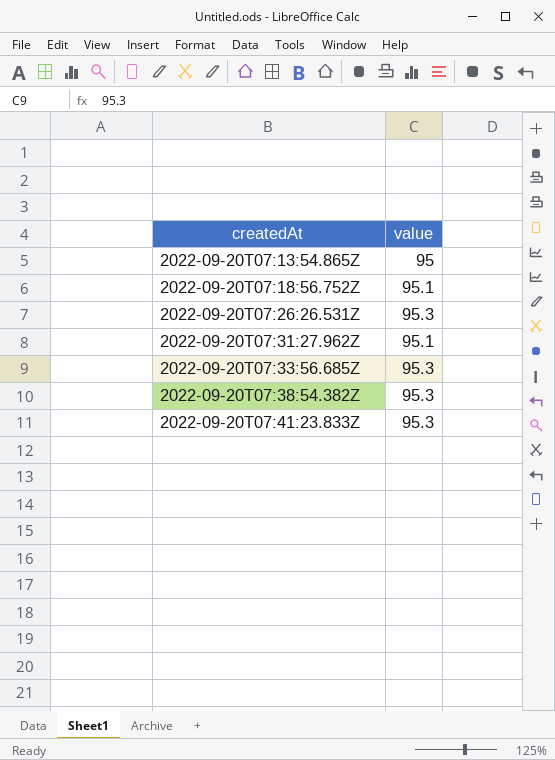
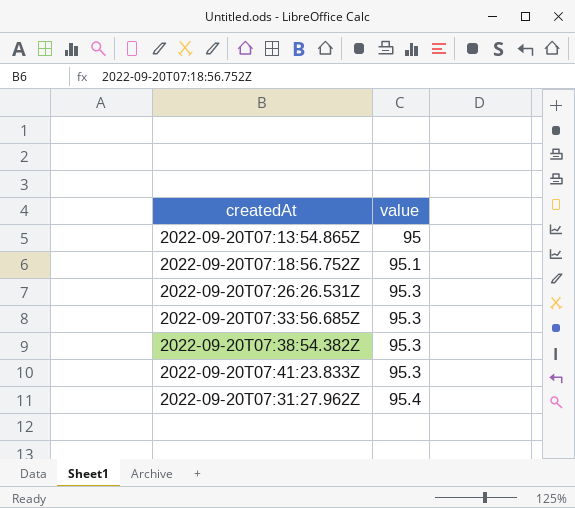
row order: createdAt ascending -> value ascending
2022-09-20T07:31:27.962Z | value: 95.1 -> 95.4

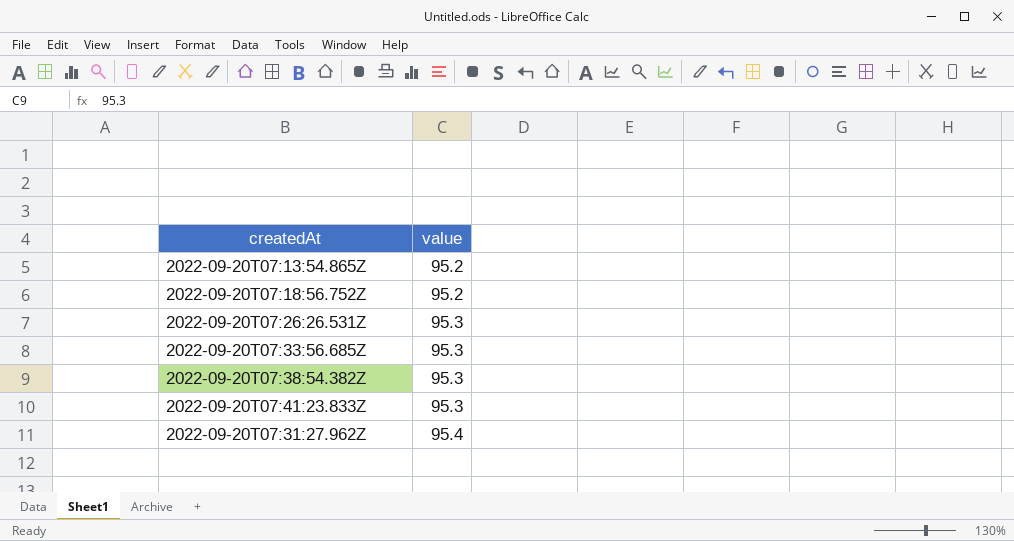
2022-09-20T07:13:54.865Z | value: 95 -> 95.2
2022-09-20T07:18:56.752Z | value: 95.1 -> 95.2

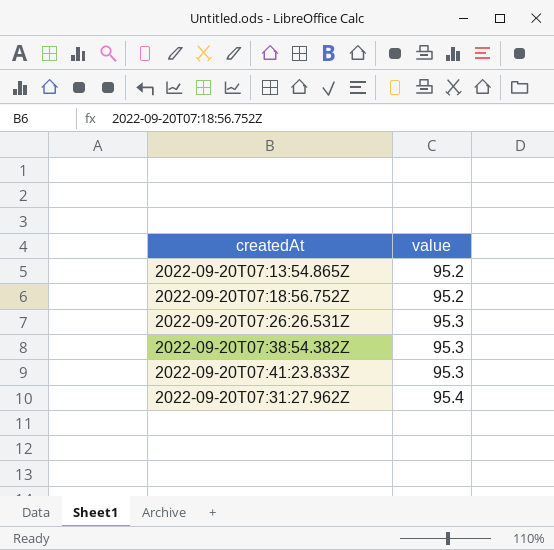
row 2022-09-20T07:33:56.685Z: 95.3 -> none

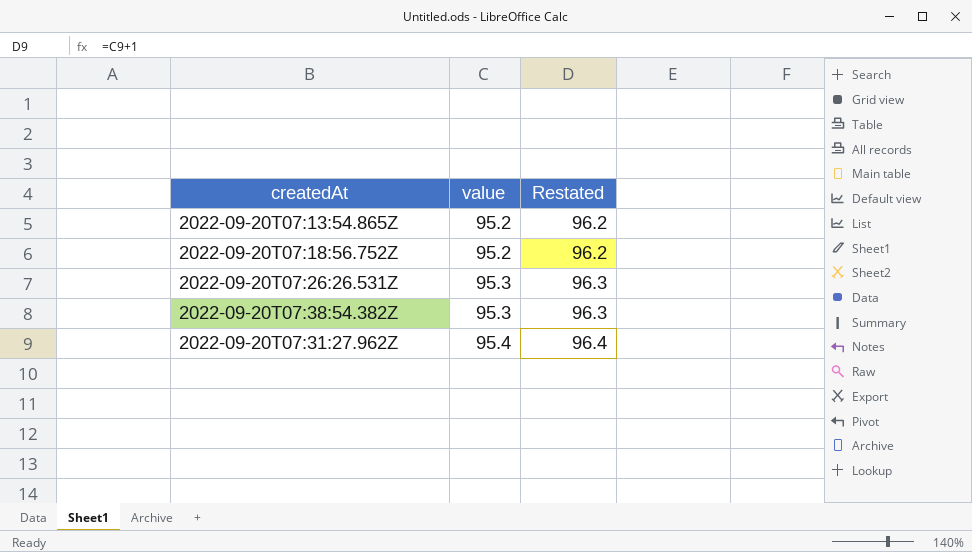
column Restated | formula: none -> [value] + 1
row 2022-09-20T07:41:23.833Z: 95.3 -> none

